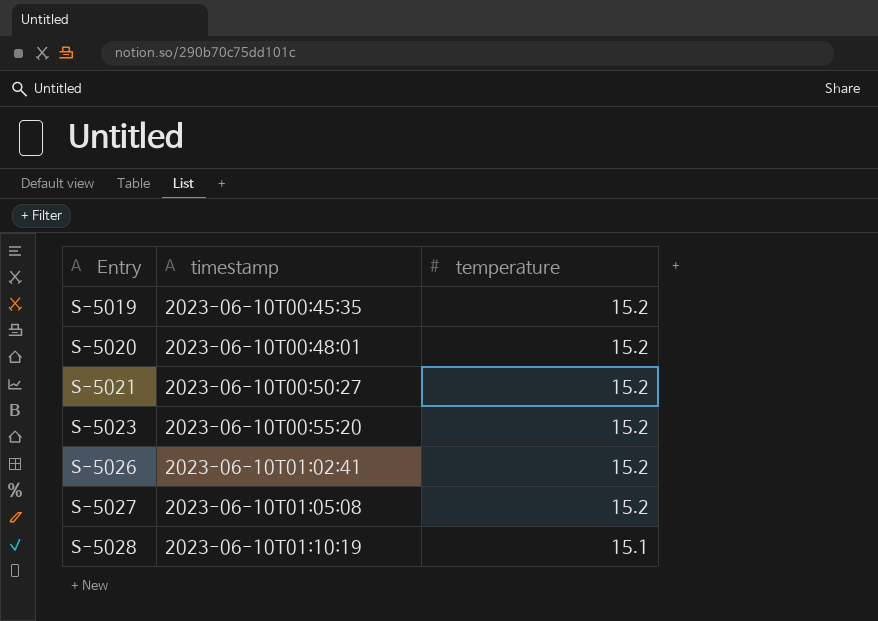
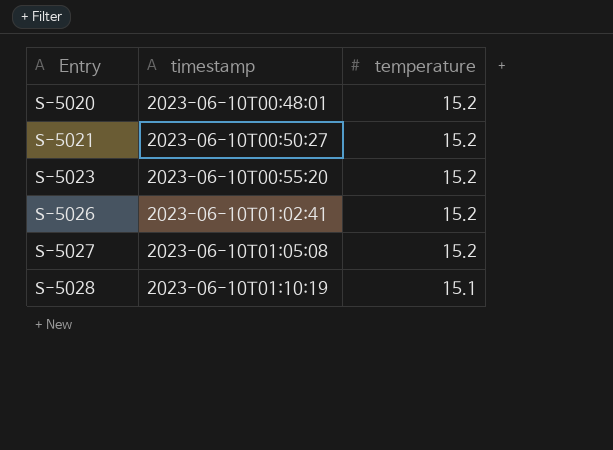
row S-5019: 2023-06-10T00:45:35 | 15.2 -> none

